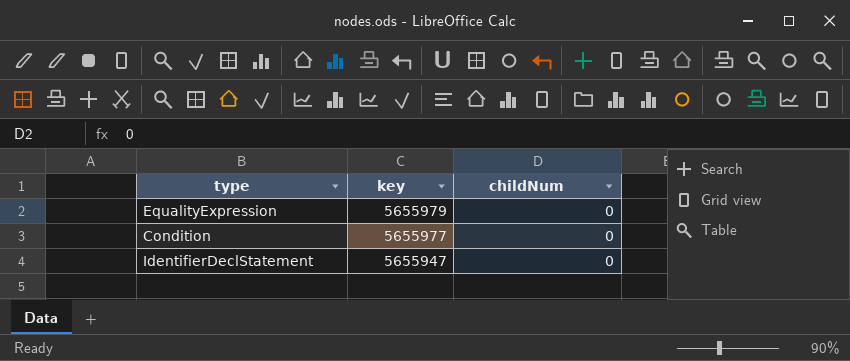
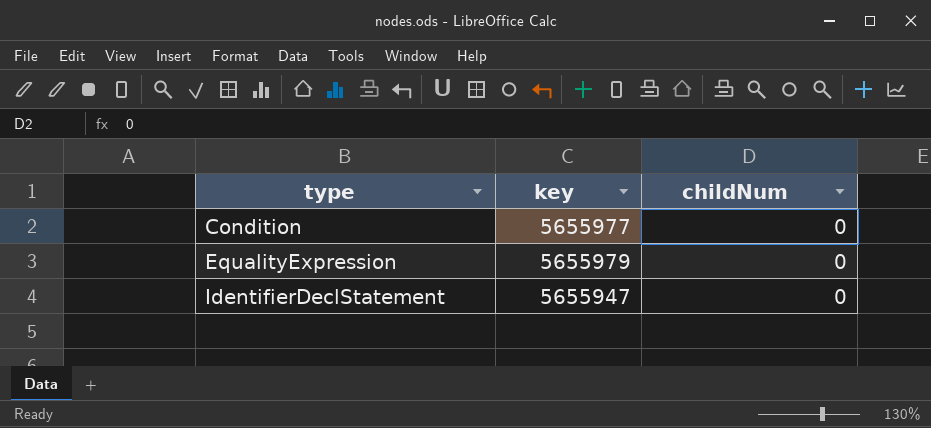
row order: key descending -> type ascending

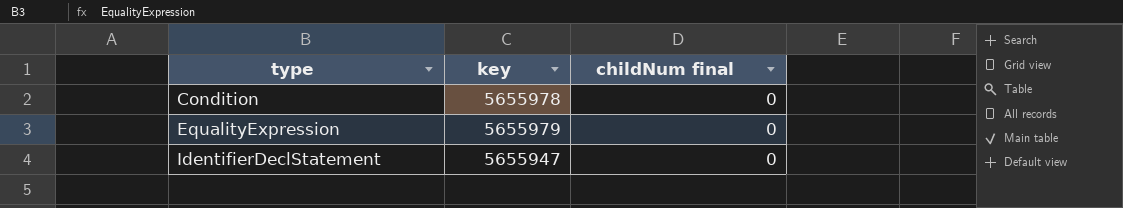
column name: childNum -> childNum final
Condition | key: 5655977 -> 5655978

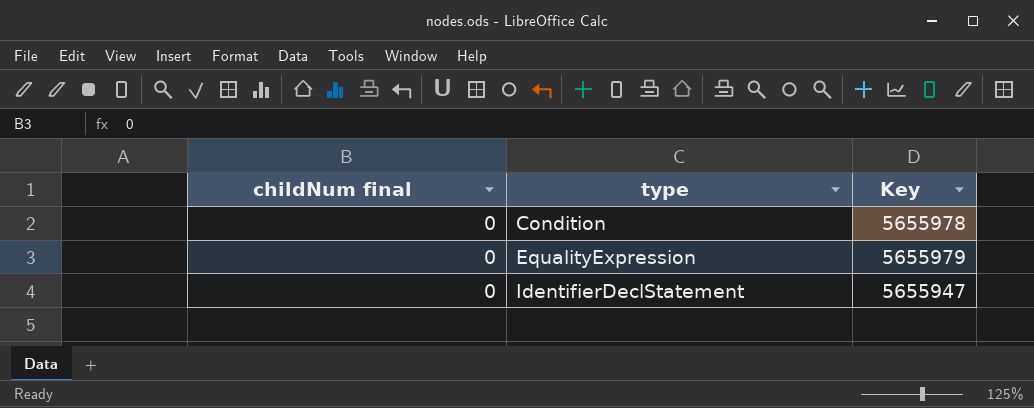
column childNum final | position: 3 -> 1
column name: key -> Key

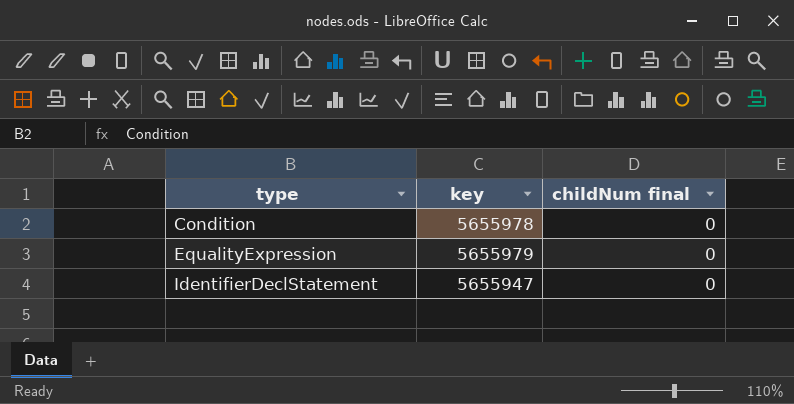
column name: Key -> key
column childNum final | position: 1 -> 3

